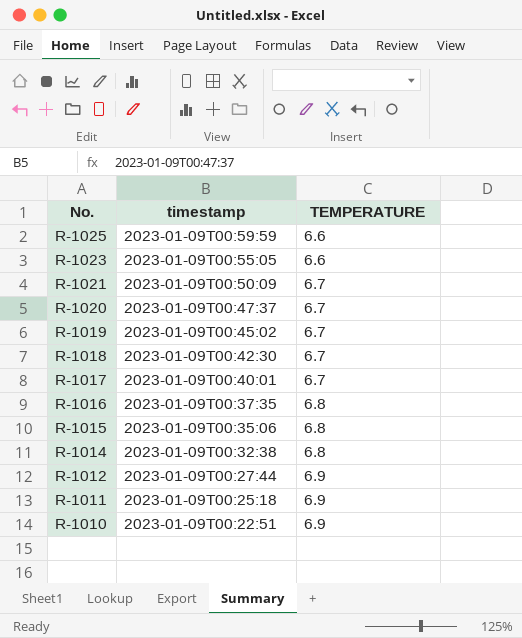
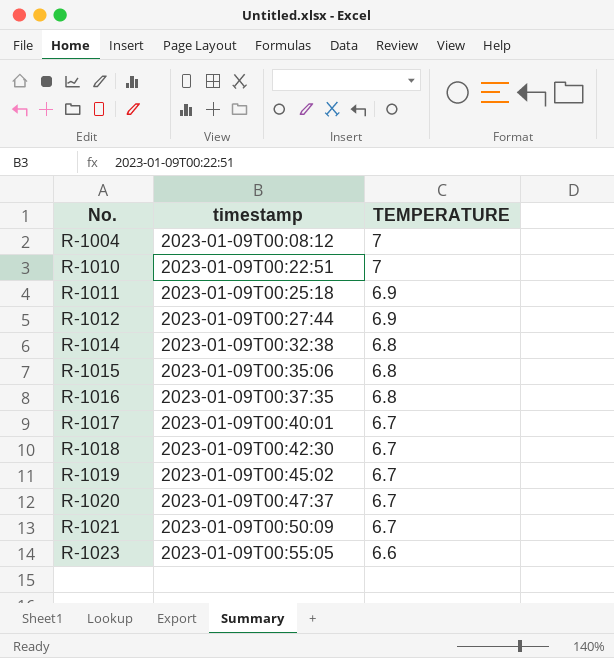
row order: No. descending -> No. ascending
row R-1025: 2023-01-09T00:59:59 | 6.6 -> none
row R-1004: none -> 2023-01-09T00:08:12 | 7
R-1010 | TEMPERATURE: 6.9 -> 7

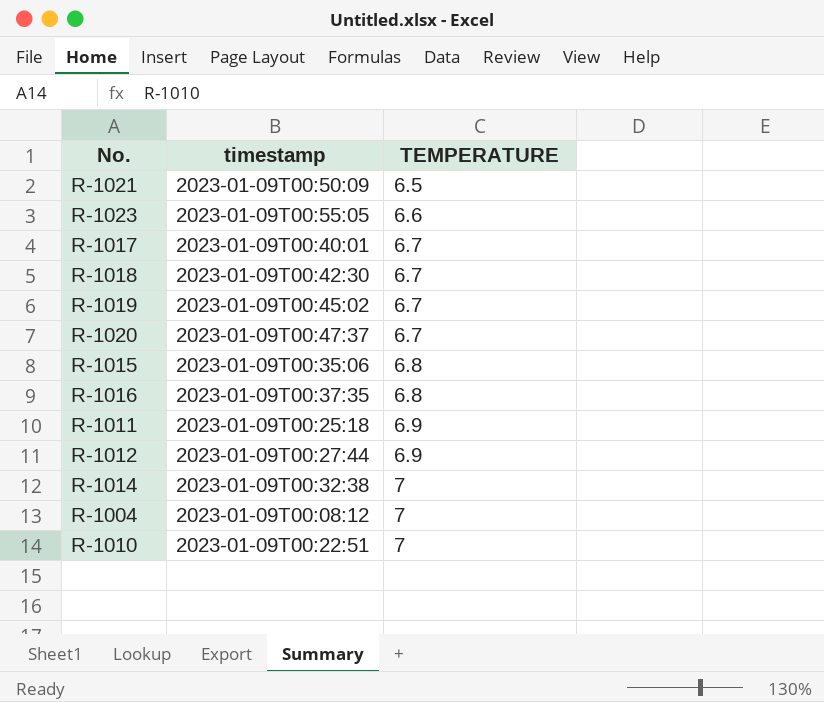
row order: No. ascending -> TEMPERATURE ascending
R-1021 | TEMPERATURE: 6.7 -> 6.5
R-1014 | TEMPERATURE: 6.8 -> 7

